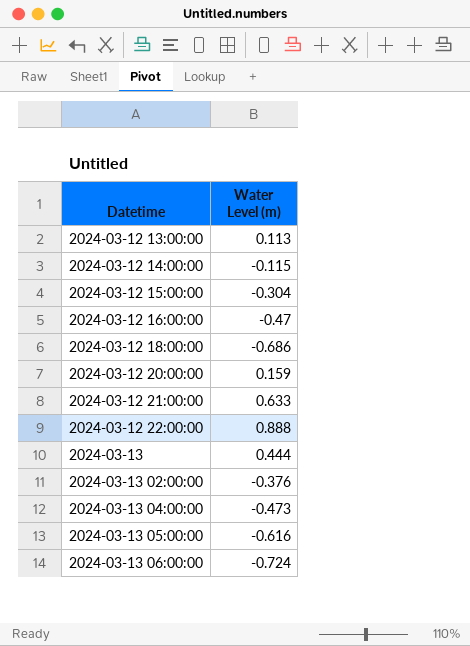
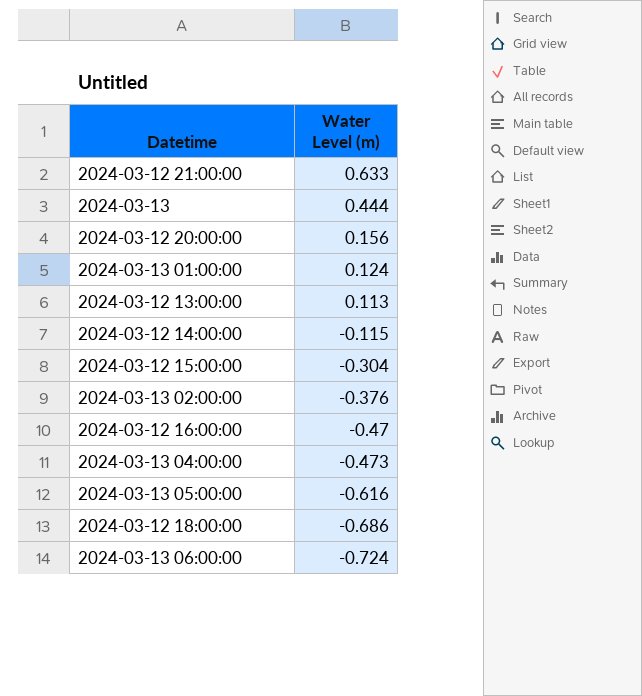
row order: Datetime ascending -> Water Level (m) descending
row 2024-03-12 22:00:00: 0.888 -> none
2024-03-12 20:00:00 | Water Level (m): 0.159 -> 0.156
row 2024-03-13 01:00:00: none -> 0.124

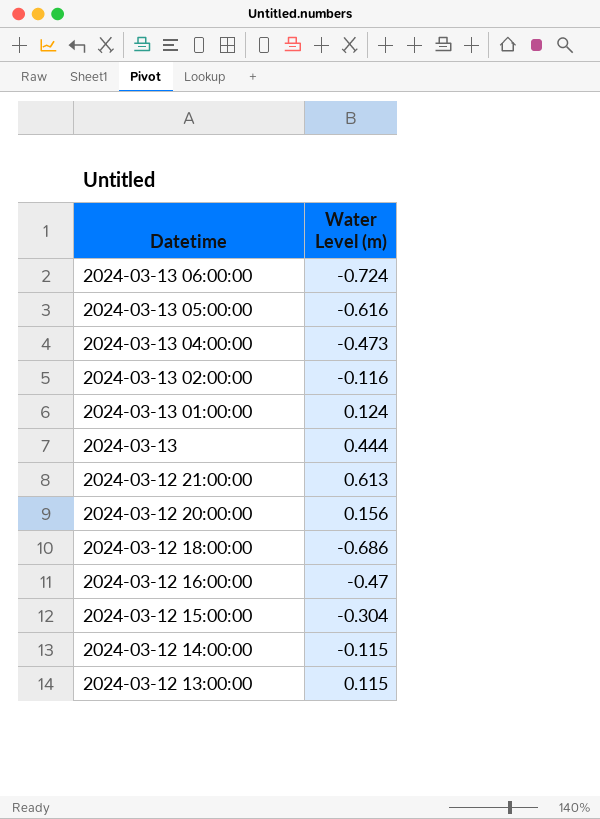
row order: Water Level (m) descending -> Datetime descending
2024-03-13 02:00:00 | Water Level (m): -0.376 -> -0.116
2024-03-12 21:00:00 | Water Level (m): 0.633 -> 0.613
2024-03-12 13:00:00 | Water Level (m): 0.113 -> 0.115

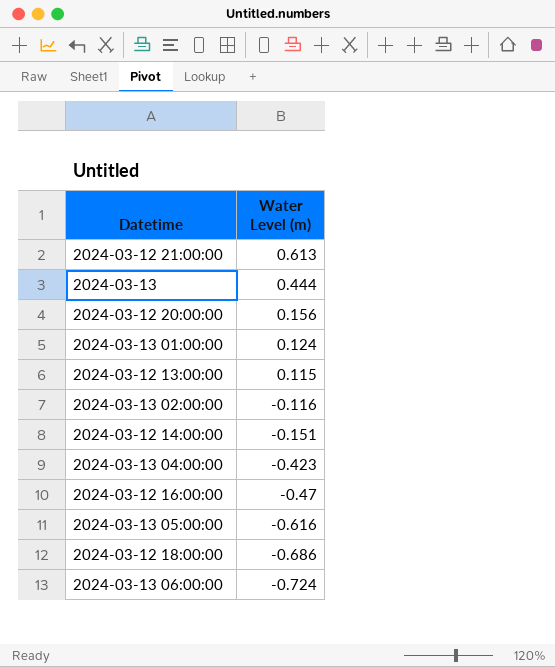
row order: Datetime descending -> Water Level (m) descending
row 2024-03-12 15:00:00: -0.304 -> none
2024-03-12 14:00:00 | Water Level (m): -0.115 -> -0.151
2024-03-13 04:00:00 | Water Level (m): -0.473 -> -0.423

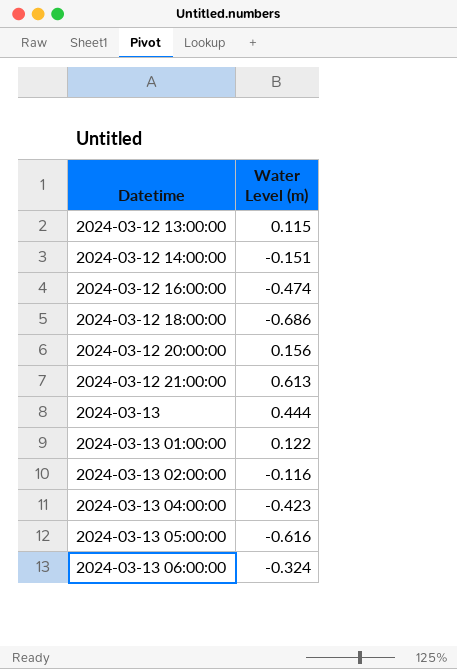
row order: Water Level (m) descending -> Datetime ascending
2024-03-12 16:00:00 | Water Level (m): -0.47 -> -0.474
2024-03-13 01:00:00 | Water Level (m): 0.124 -> 0.122
2024-03-13 06:00:00 | Water Level (m): -0.724 -> -0.324

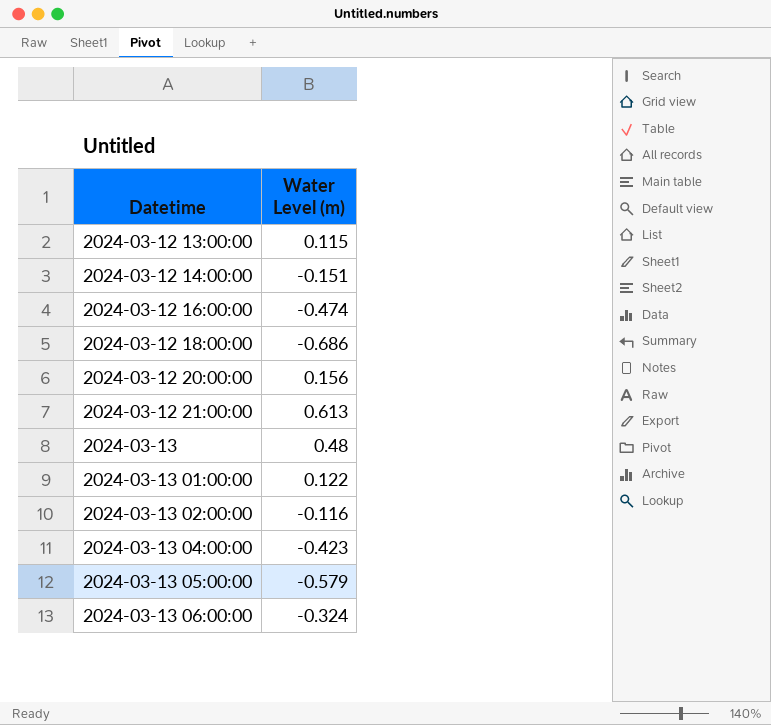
2024-03-13 | Water Level (m): 0.444 -> 0.48
2024-03-13 05:00:00 | Water Level (m): -0.616 -> -0.579

